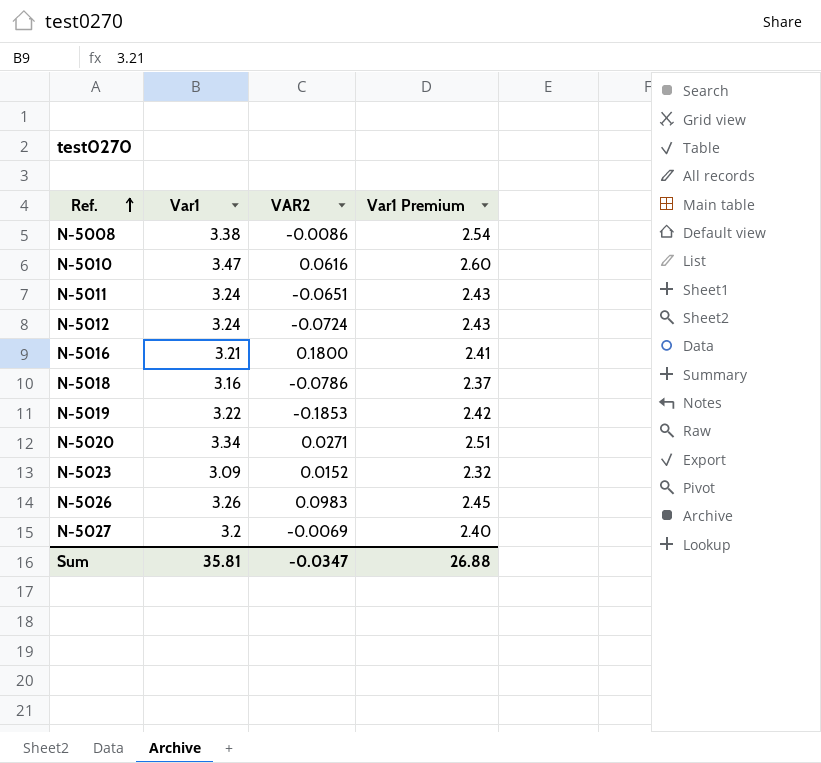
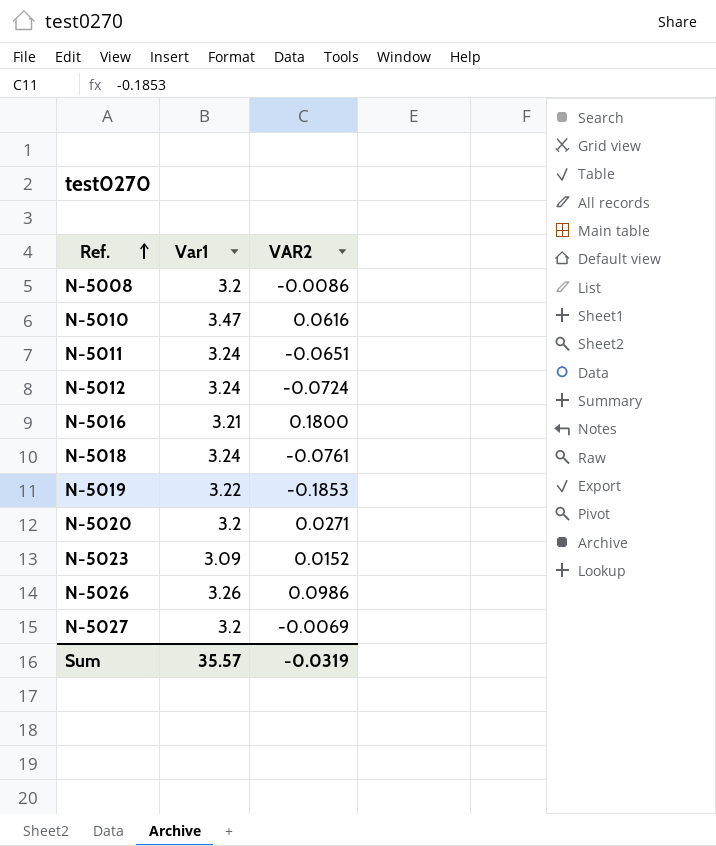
column Var1 Premium | formula: [Var1] * 0.75 -> none
N-5008 | Var1: 3.38 -> 3.2
N-5018 | Var1: 3.16 -> 3.24
N-5018 | VAR2: -0.0786 -> -0.0761
N-5020 | Var1: 3.34 -> 3.2
N-5026 | VAR2: 0.0983 -> 0.0986
Sum | Var1: 35.81 -> 35.57
Sum | VAR2: -0.0347 -> -0.0319

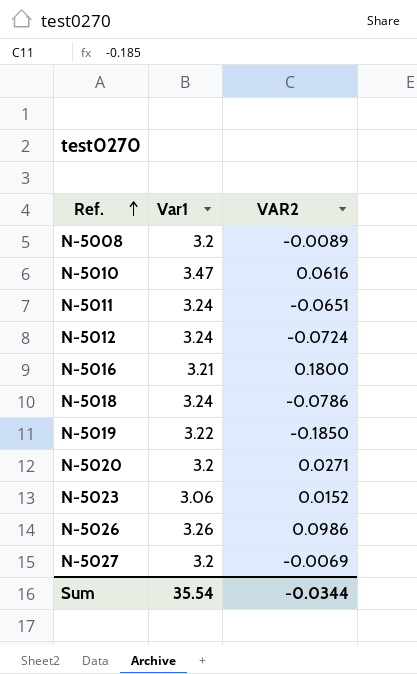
N-5008 | VAR2: -0.0086 -> -0.0089
N-5018 | VAR2: -0.0761 -> -0.0786
N-5019 | VAR2: -0.1853 -> -0.1850
N-5023 | Var1: 3.09 -> 3.06
Sum | Var1: 35.57 -> 35.54
Sum | VAR2: -0.0319 -> -0.0344

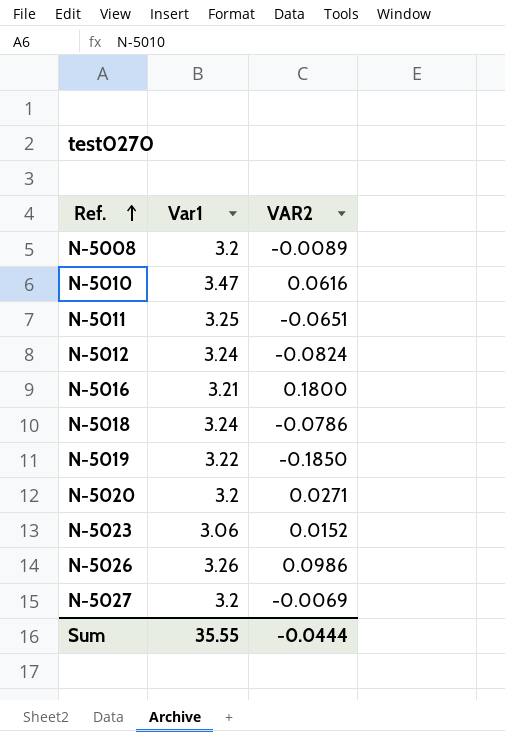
N-5011 | Var1: 3.24 -> 3.25
N-5012 | VAR2: -0.0724 -> -0.0824
Sum | Var1: 35.54 -> 35.55
Sum | VAR2: -0.0344 -> -0.0444

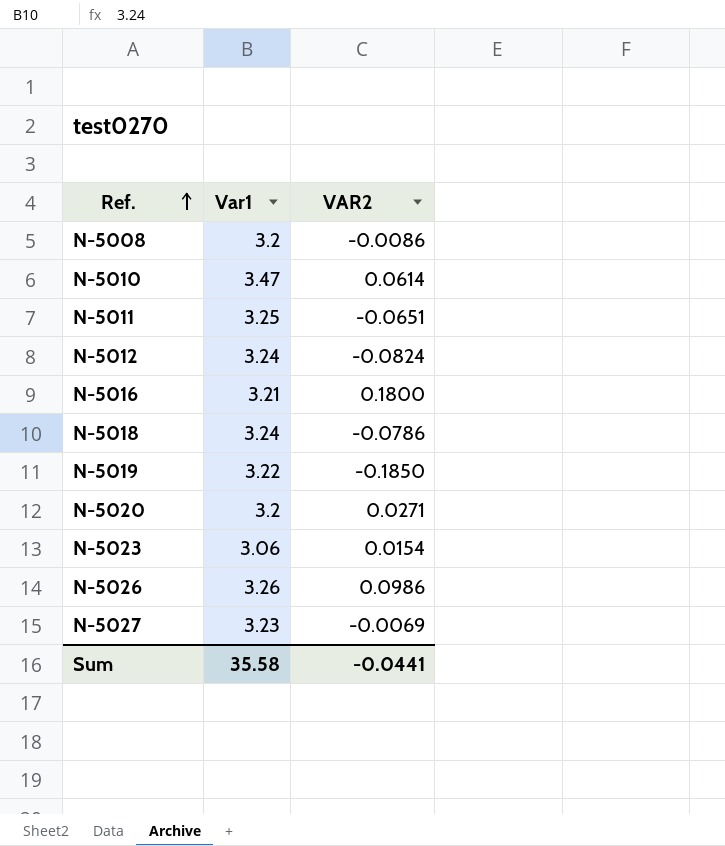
N-5008 | VAR2: -0.0089 -> -0.0086
N-5010 | VAR2: 0.0616 -> 0.0614
N-5023 | VAR2: 0.0152 -> 0.0154
N-5027 | Var1: 3.2 -> 3.23
Sum | Var1: 35.55 -> 35.58
Sum | VAR2: -0.0444 -> -0.0441

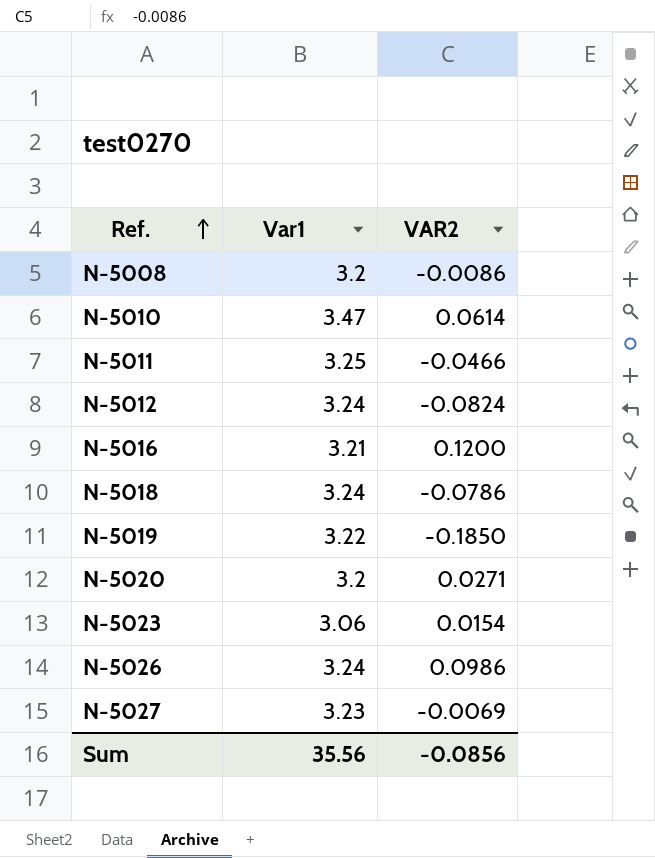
N-5011 | VAR2: -0.0651 -> -0.0466
N-5016 | VAR2: 0.1800 -> 0.1200
N-5026 | Var1: 3.26 -> 3.24
Sum | Var1: 35.58 -> 35.56
Sum | VAR2: -0.0441 -> -0.0856

